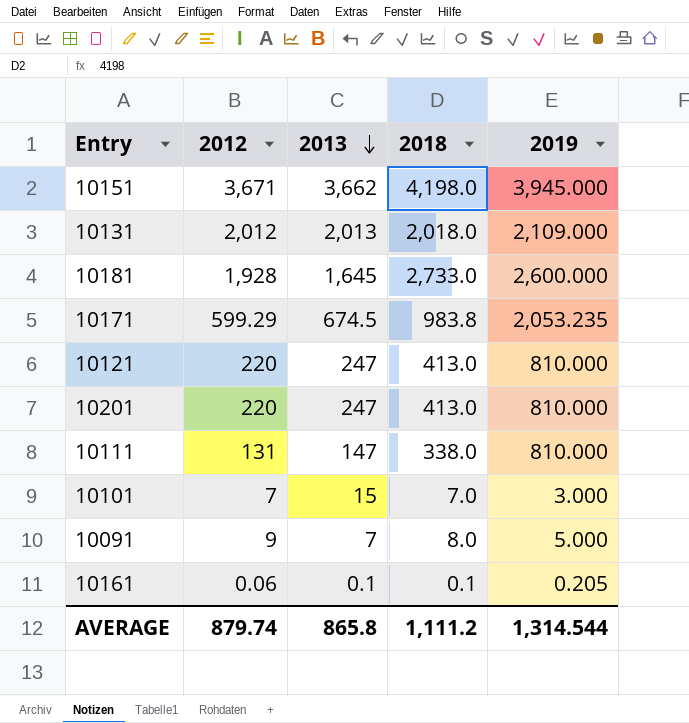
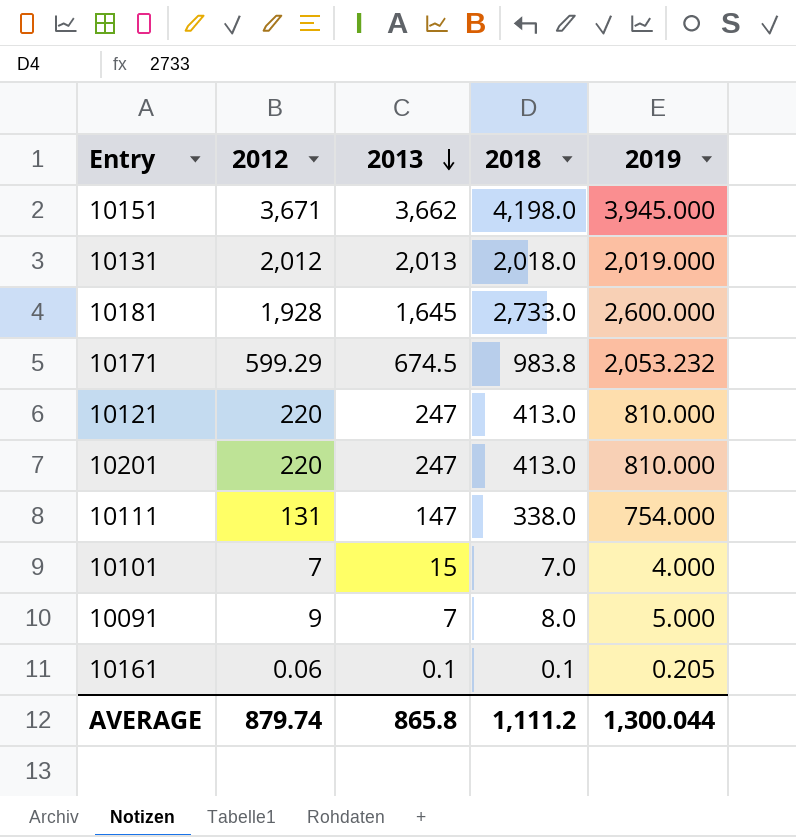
10131 | 2019: 2,109.000 -> 2,019.000
10171 | 2019: 2,053.235 -> 2,053.232
10111 | 2019: 810.000 -> 754.000
10101 | 2019: 3.000 -> 4.000
AVERAGE | 2019: 1,314.544 -> 1,300.044

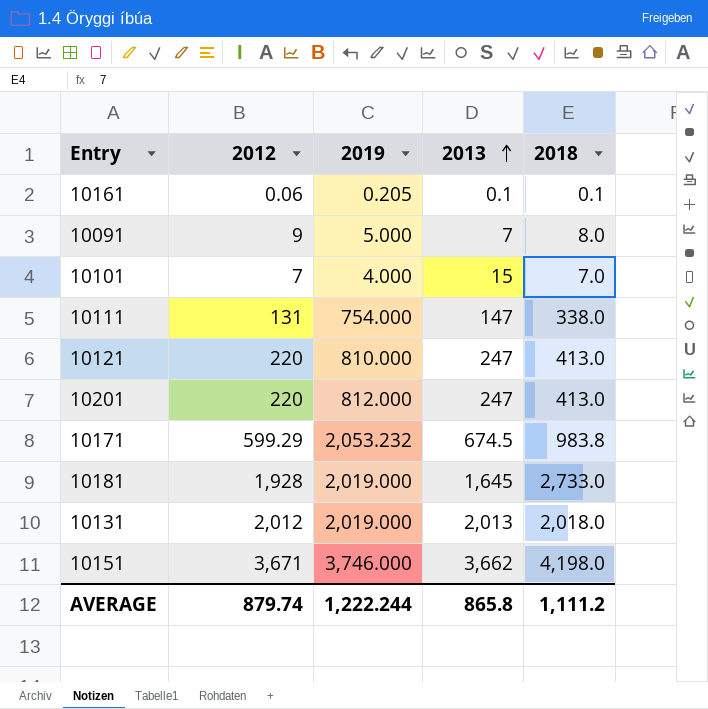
row order: 2013 descending -> 2013 ascending
column 2019 | position: 5 -> 3
10201 | 2019: 810.000 -> 812.000
10181 | 2019: 2,600.000 -> 2,019.000
10151 | 2019: 3,945.000 -> 3,746.000
AVERAGE | 2019: 1,300.044 -> 1,222.244

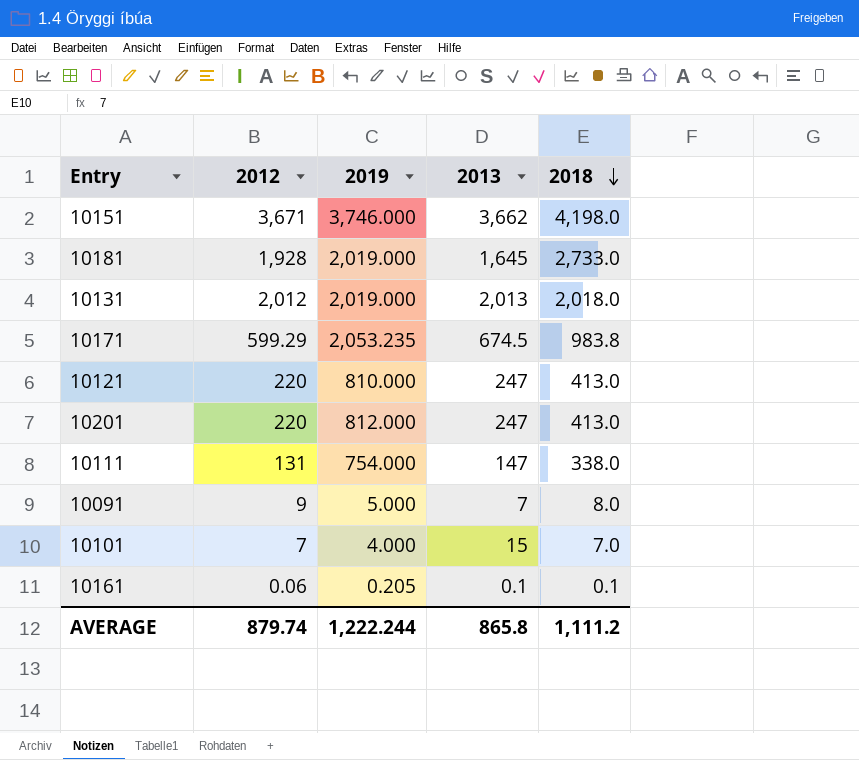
row order: 2013 ascending -> 2018 descending
10171 | 2019: 2,053.232 -> 2,053.235

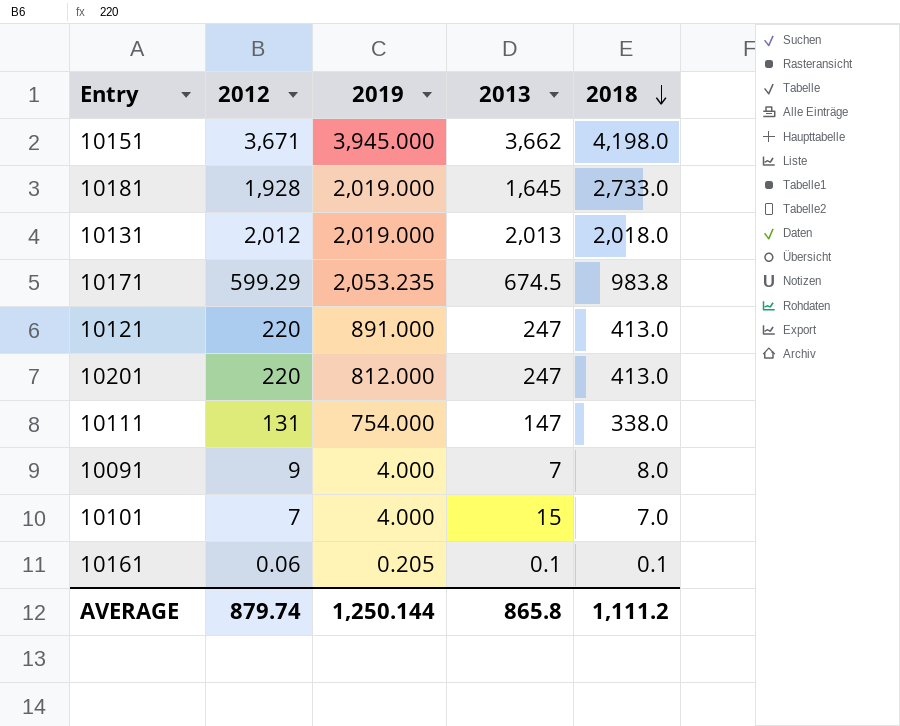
10151 | 2019: 3,746.000 -> 3,945.000
10121 | 2019: 810.000 -> 891.000
10091 | 2019: 5.000 -> 4.000
AVERAGE | 2019: 1,222.244 -> 1,250.144

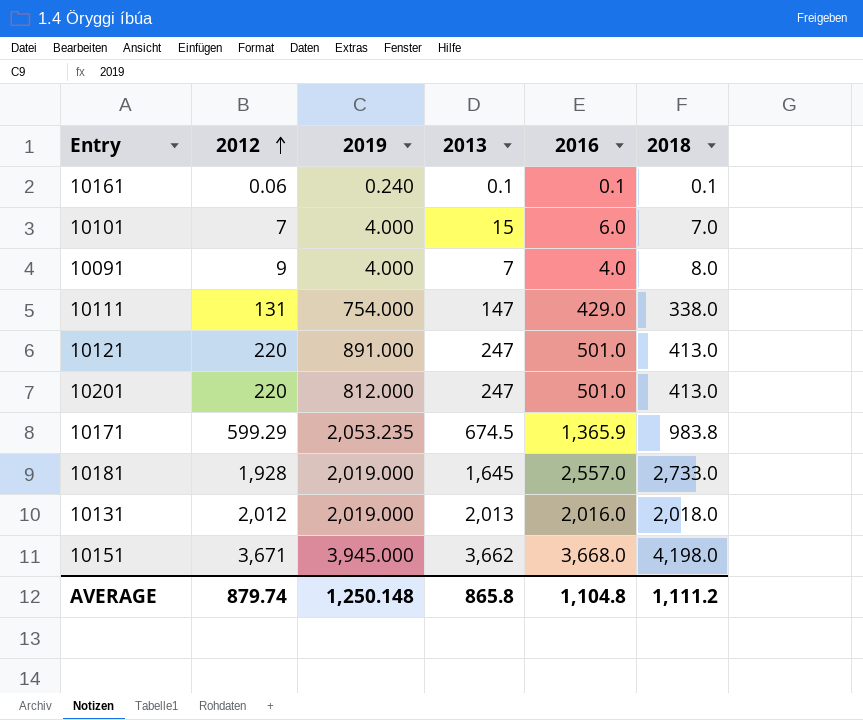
row order: 2018 descending -> 2012 ascending
column 2016 | position: none -> 5
10161 | 2019: 0.205 -> 0.240
AVERAGE | 2019: 1,250.144 -> 1,250.148

